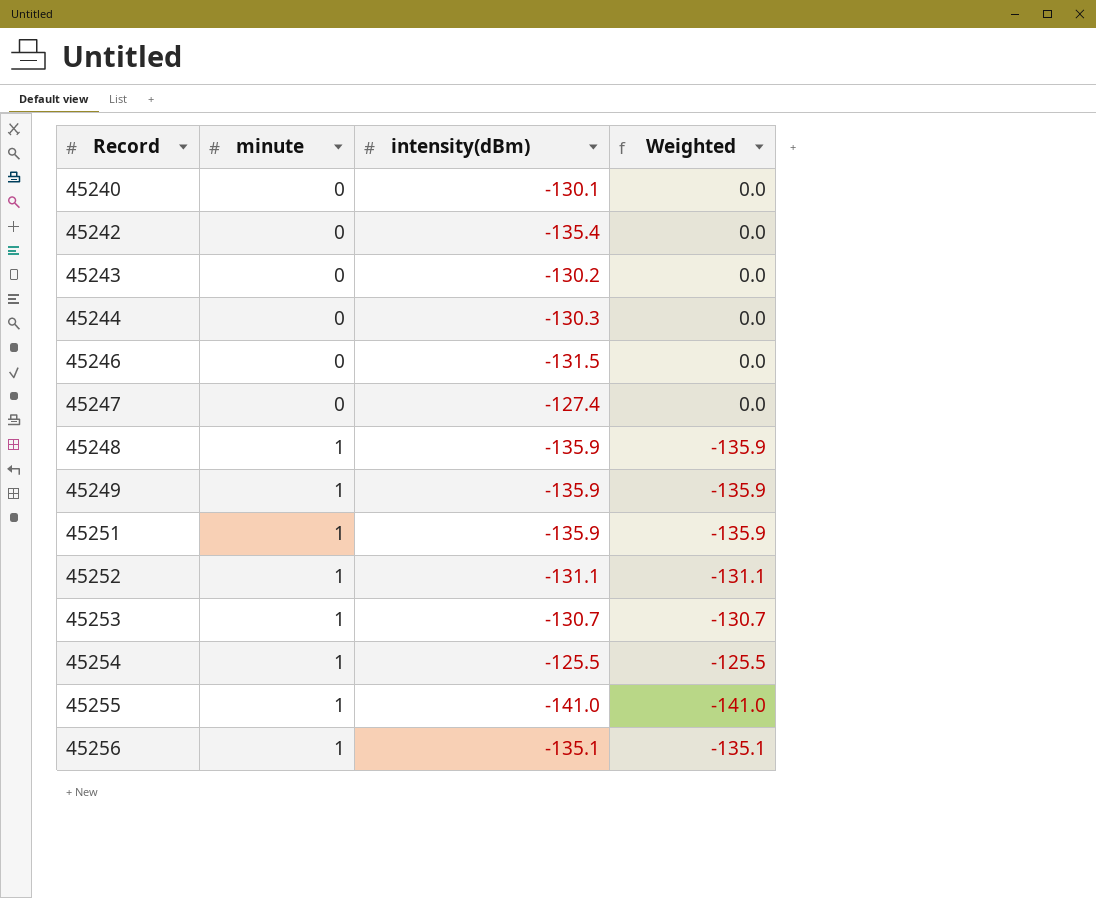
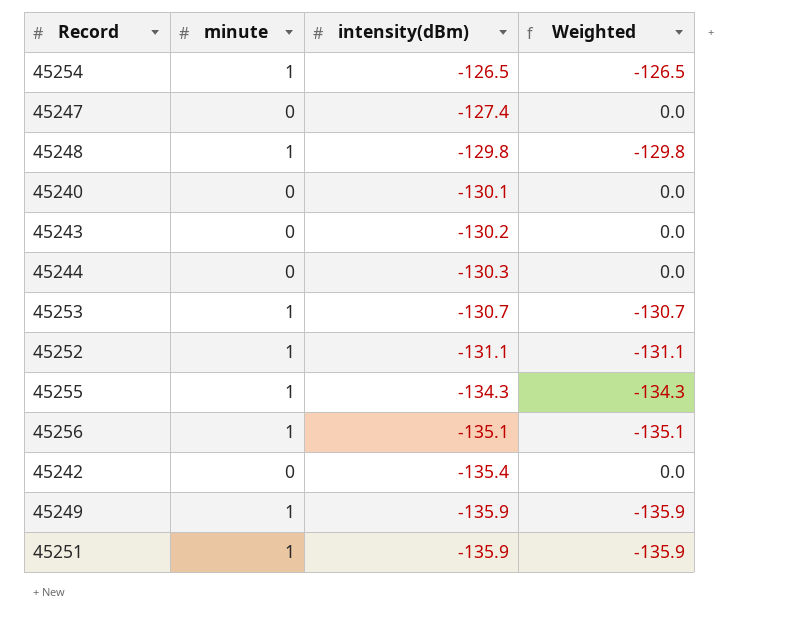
row order: Record ascending -> intensity(dBm) descending
row 45246: 0 | -131.5 | 0.0 -> none
45254 | intensity(dBm): -125.5 -> -126.5
45254 | Weighted: -125.5 -> -126.5
45248 | intensity(dBm): -135.9 -> -129.8
45248 | Weighted: -135.9 -> -129.8
45255 | intensity(dBm): -141.0 -> -134.3
45255 | Weighted: -141.0 -> -134.3

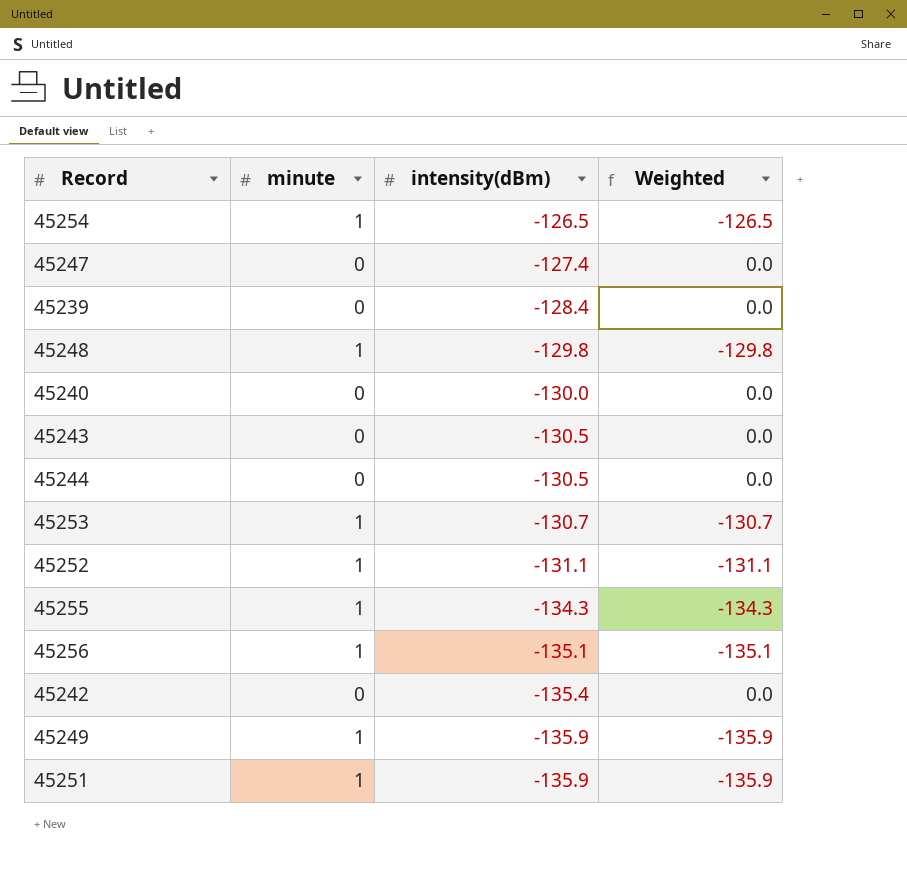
row 45239: none -> 0 | -128.4 | 0.0
45240 | intensity(dBm): -130.1 -> -130.0
45243 | intensity(dBm): -130.2 -> -130.5
45244 | intensity(dBm): -130.3 -> -130.5

